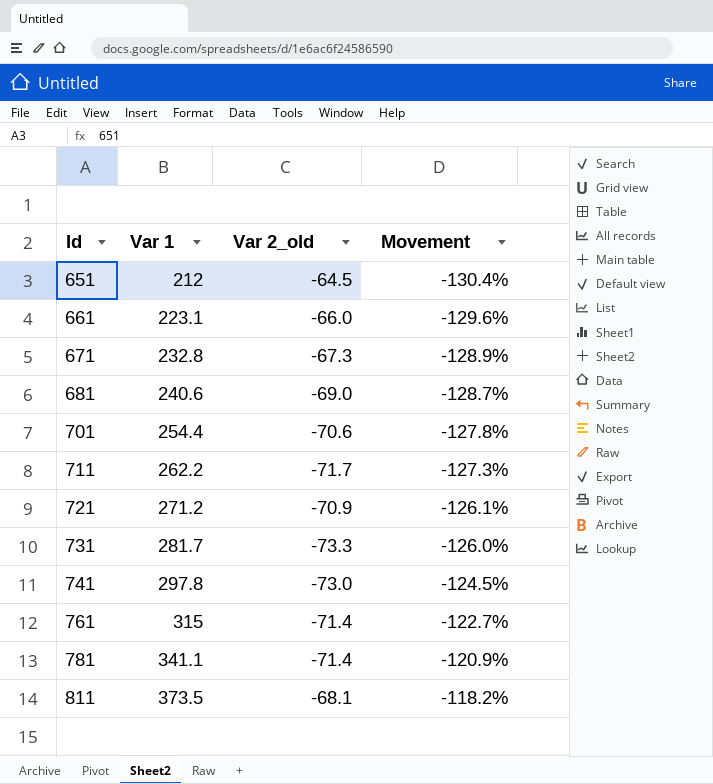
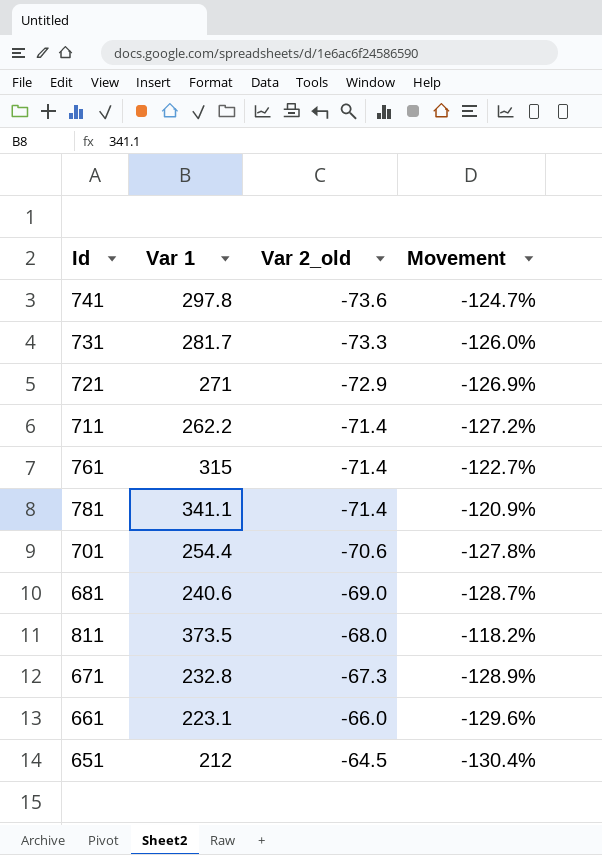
row order: Id ascending -> Var 2_old ascending
741 | Var 2_old: -73.0 -> -73.6
741 | Movement: -124.5% -> -124.7%
721 | Var 1: 271.2 -> 271
721 | Var 2_old: -70.9 -> -72.9
721 | Movement: -126.1% -> -126.9%
711 | Var 2_old: -71.7 -> -71.4
711 | Movement: -127.3% -> -127.2%
811 | Var 2_old: -68.1 -> -68.0

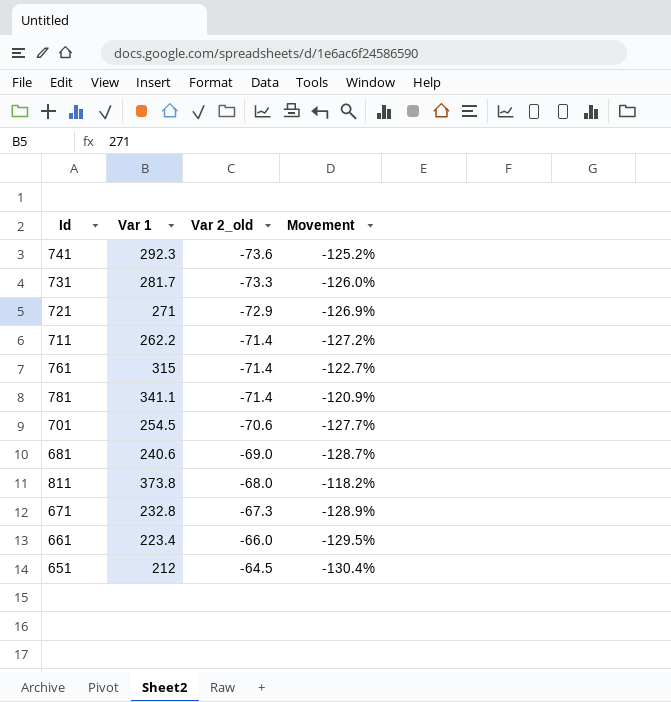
741 | Var 1: 297.8 -> 292.3
741 | Movement: -124.7% -> -125.2%
701 | Var 1: 254.4 -> 254.5
701 | Movement: -127.8% -> -127.7%
811 | Var 1: 373.5 -> 373.8
661 | Var 1: 223.1 -> 223.4
661 | Movement: -129.6% -> -129.5%

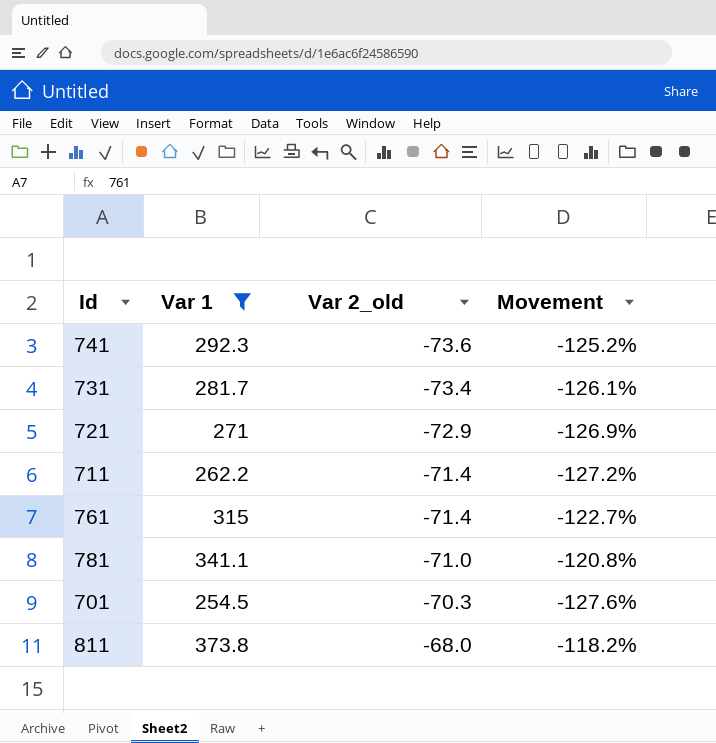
filter: none -> Var 1 >= 254.5
731 | Var 2_old: -73.3 -> -73.4
731 | Movement: -126.0% -> -126.1%
781 | Var 2_old: -71.4 -> -71.0
781 | Movement: -120.9% -> -120.8%
701 | Var 2_old: -70.6 -> -70.3
701 | Movement: -127.7% -> -127.6%

